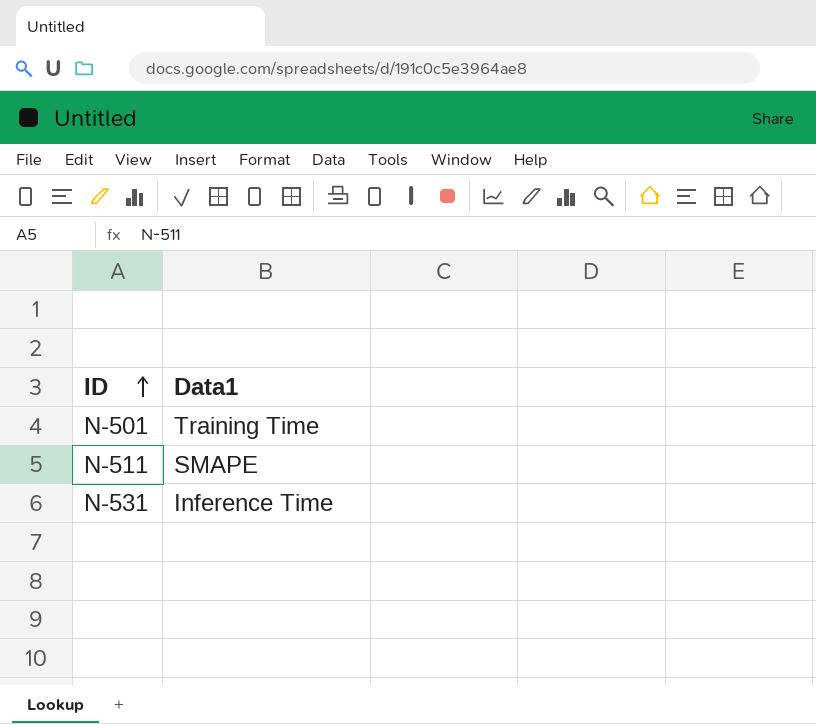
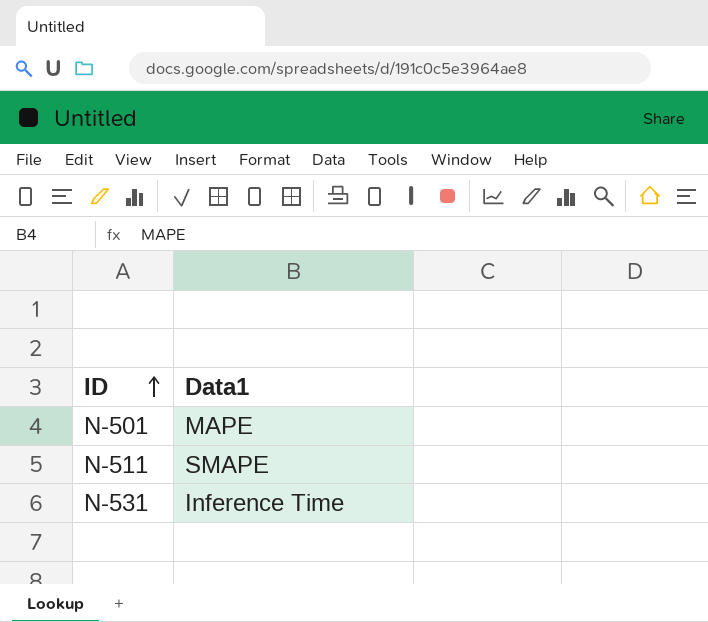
N-501 | Data1: Training Time -> MAPE

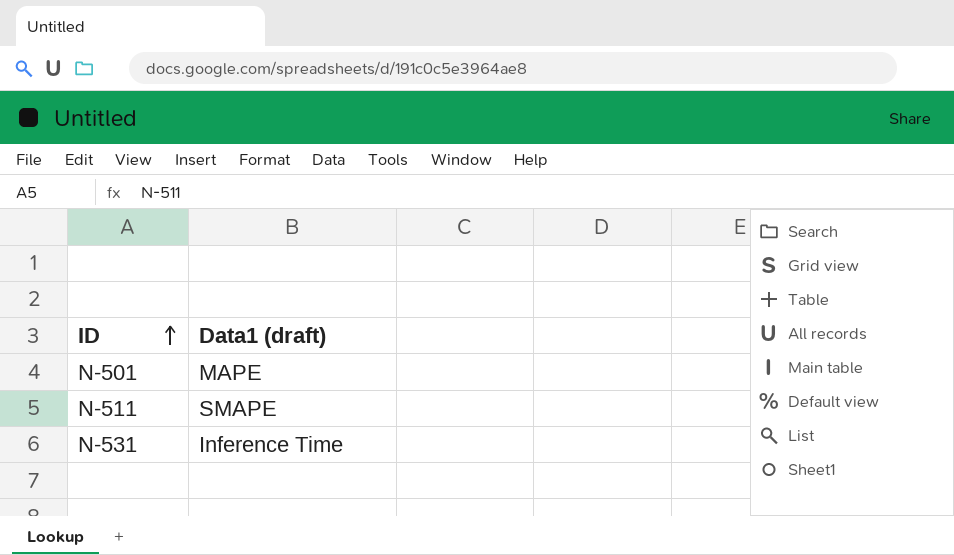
column name: Data1 -> Data1 (draft)

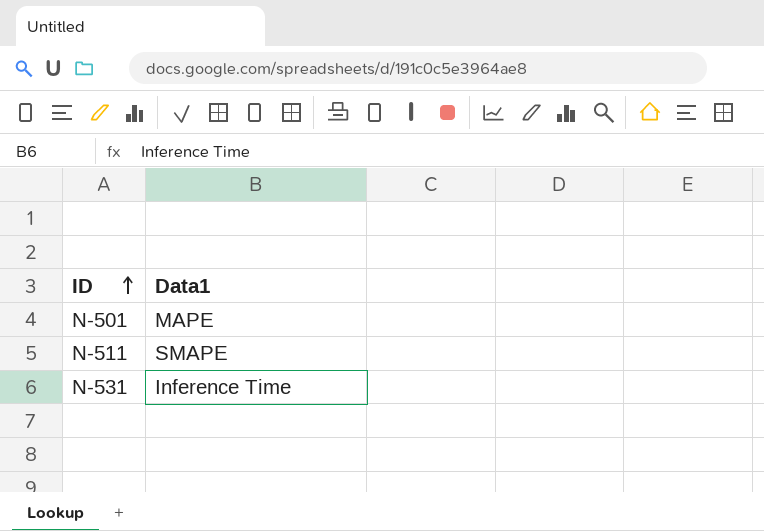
column name: Data1 (draft) -> Data1

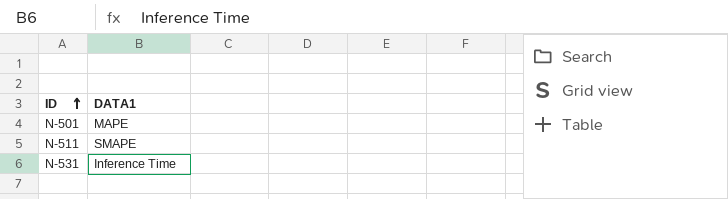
column name: Data1 -> DATA1

